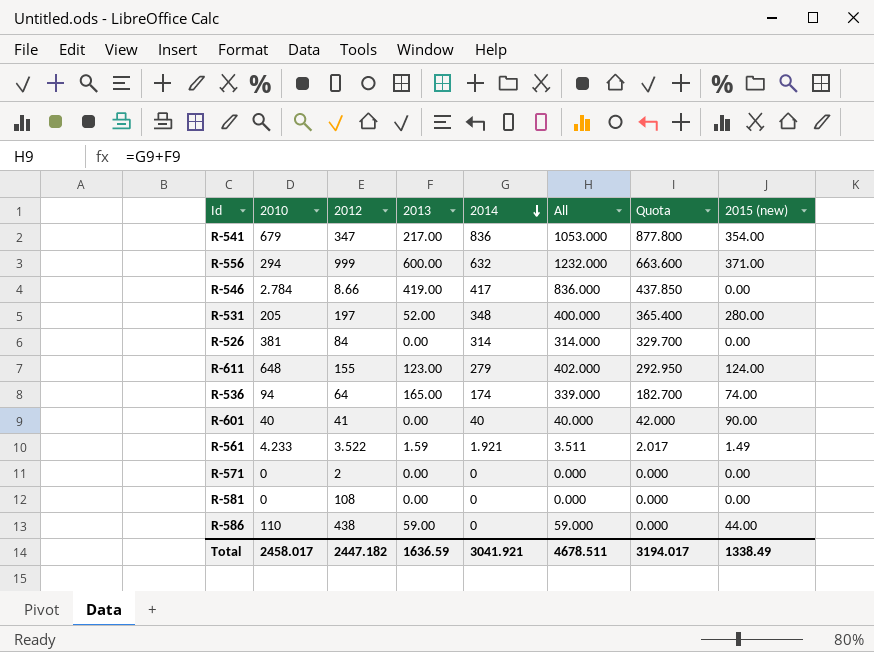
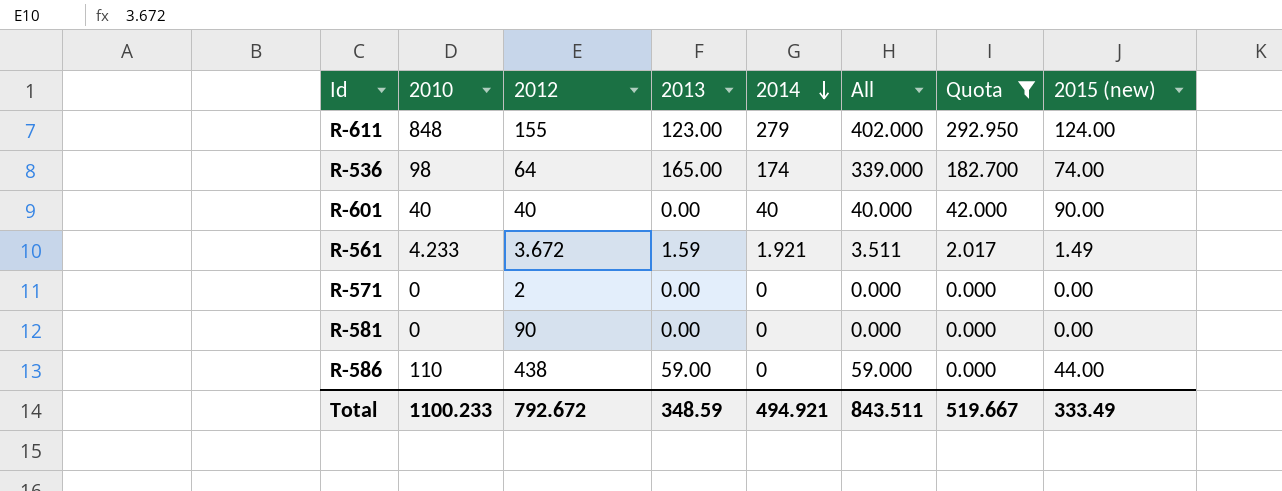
filter: none -> Quota <= 292.950
R-611 | 2010: 648 -> 848
R-536 | 2010: 94 -> 98
R-601 | 2012: 41 -> 40
R-561 | 2012: 3.522 -> 3.672
R-581 | 2012: 108 -> 90
Total | 2010: 2458.017 -> 1100.233
Total | 2012: 2447.182 -> 792.672
Total | 2013: 1636.59 -> 348.59
Total | 2014: 3041.921 -> 494.921
Total | All: 4678.511 -> 843.511
Total | Quota: 3194.017 -> 519.667
Total | 2015 (new): 1338.49 -> 333.49

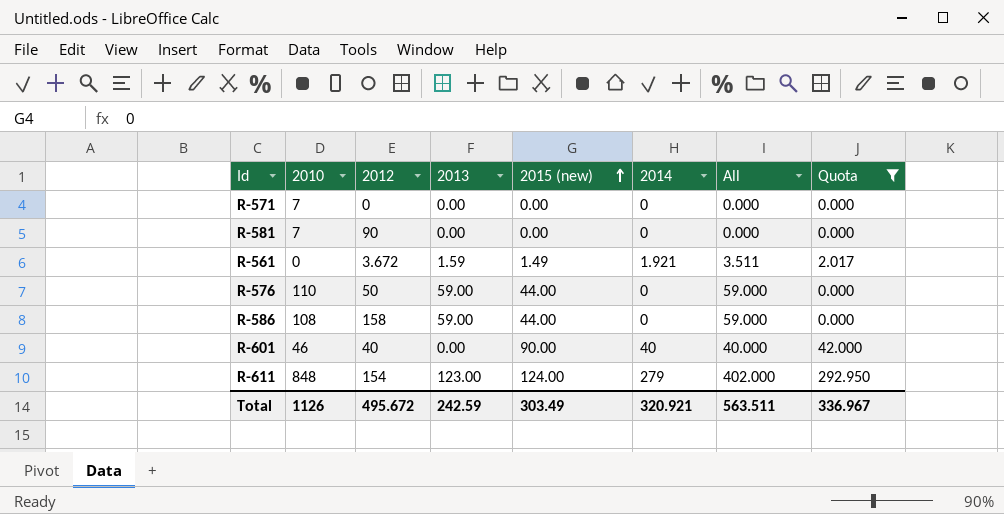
row order: 2014 descending -> 2015 (new) ascending
column 2015 (new) | position: 8 -> 5
row R-536: 98 | 64 | 165.00 | 174 | 339.000 | 182.700 | 74.00 -> none
R-571 | 2010: 0 -> 7
R-571 | 2012: 2 -> 0
R-581 | 2010: 0 -> 7
R-561 | 2010: 4.233 -> 0
row R-576: none -> 110 | 50 | 59.00 | 44.00 | 0 | 59.000 | 0.000
R-586 | 2010: 110 -> 108
R-586 | 2012: 438 -> 158
R-601 | 2010: 40 -> 46
R-611 | 2012: 155 -> 154
Total | 2010: 1100.233 -> 1126
Total | 2012: 792.672 -> 495.672
Total | 2013: 348.59 -> 242.59
Total | 2015 (new): 333.49 -> 303.49
Total | 2014: 494.921 -> 320.921
Total | All: 843.511 -> 563.511
Total | Quota: 519.667 -> 336.967

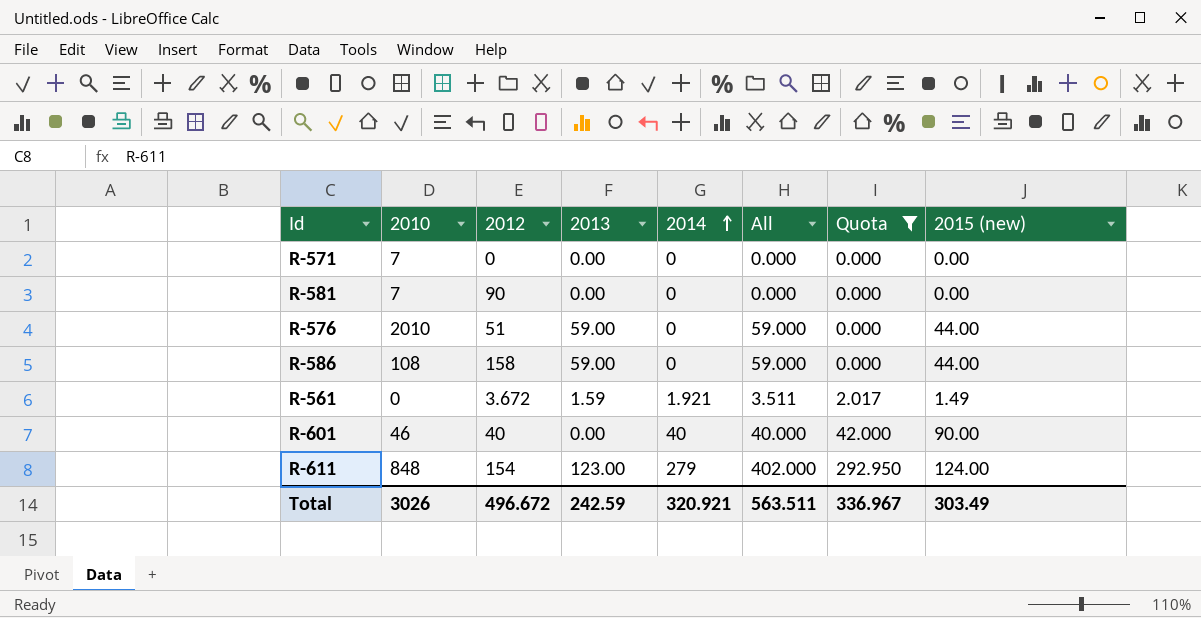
row order: 2015 (new) ascending -> 2014 ascending
column 2015 (new) | position: 5 -> 8
R-576 | 2010: 110 -> 2010
R-576 | 2012: 50 -> 51
Total | 2010: 1126 -> 3026
Total | 2012: 495.672 -> 496.672

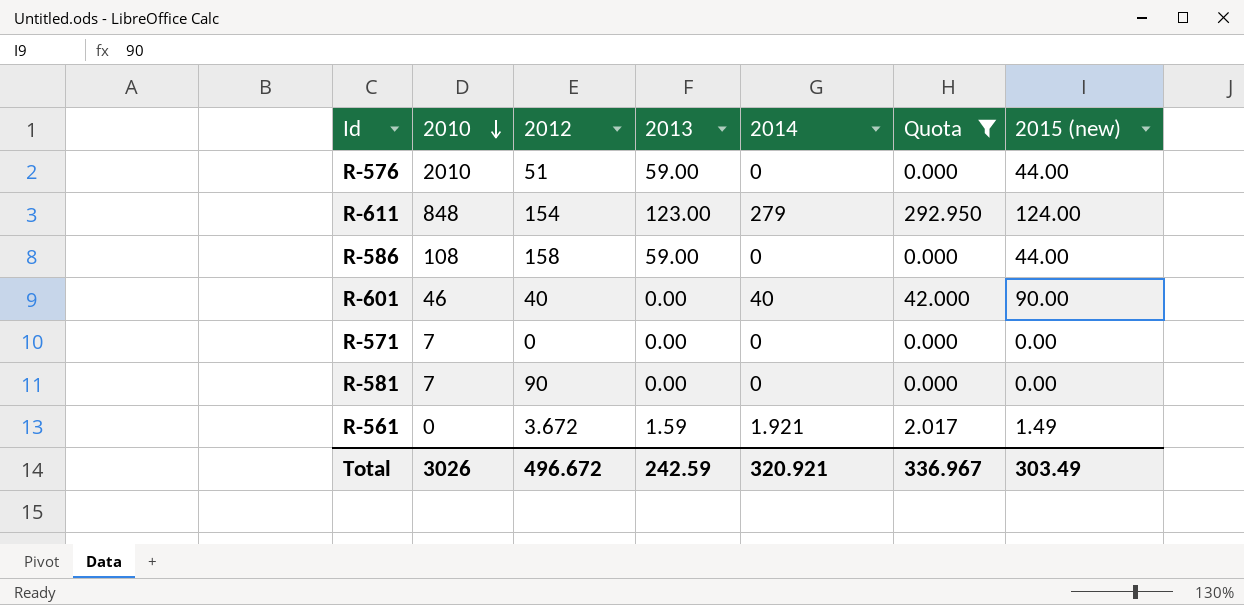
row order: 2014 ascending -> 2010 descending
column All | formula: [2013] + [2014] -> none

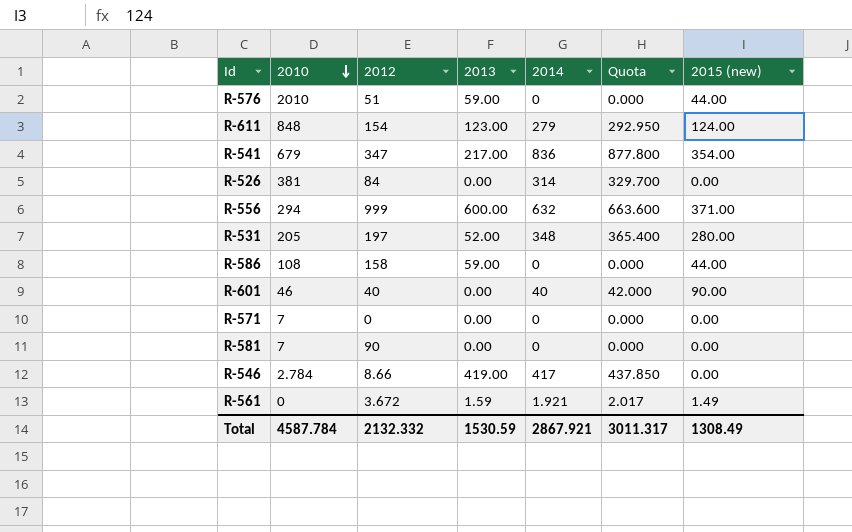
filter: Quota <= 292.950 -> none
Total | 2010: 3026 -> 4587.784
Total | 2012: 496.672 -> 2132.332
Total | 2013: 242.59 -> 1530.59
Total | 2014: 320.921 -> 2867.921
Total | Quota: 336.967 -> 3011.317
Total | 2015 (new): 303.49 -> 1308.49

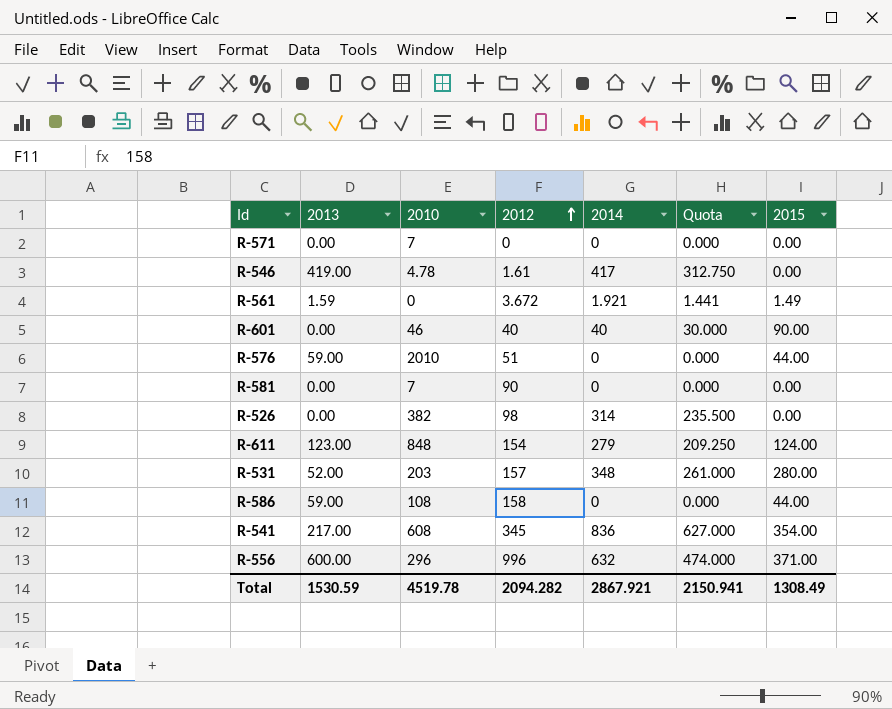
row order: 2010 descending -> 2012 ascending
column 2013 | position: 4 -> 2
column Quota | formula: [2014] * 1.05 -> [2014] * 0.75
column name: 2015 (new) -> 2015
R-546 | 2010: 2.784 -> 4.78
R-546 | 2012: 8.66 -> 1.61
R-526 | 2010: 381 -> 382
R-526 | 2012: 84 -> 98
R-531 | 2010: 205 -> 203
R-531 | 2012: 197 -> 157
R-541 | 2010: 679 -> 608
R-541 | 2012: 347 -> 345
R-556 | 2010: 294 -> 296
R-556 | 2012: 999 -> 996
Total | 2010: 4587.784 -> 4519.78
Total | 2012: 2132.332 -> 2094.282
Total | Quota: 3011.317 -> 2150.941

